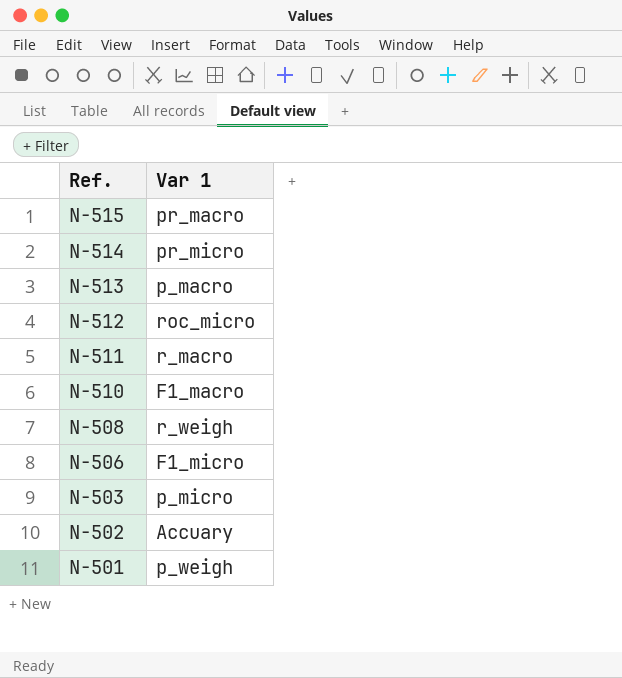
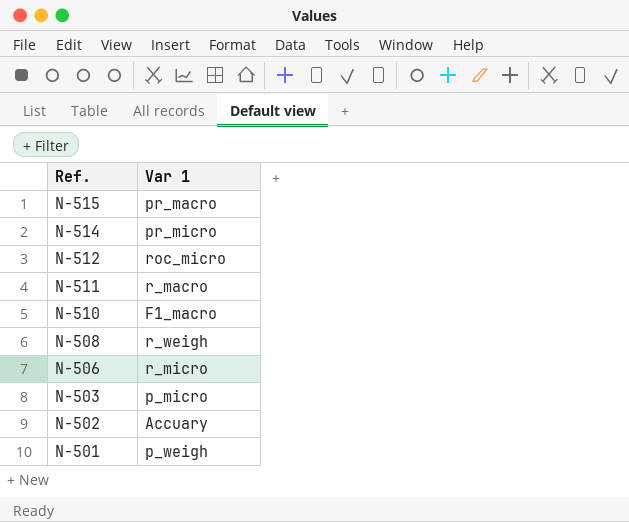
row N-513: p_macro -> none
N-506 | Var 1: F1_micro -> r_micro

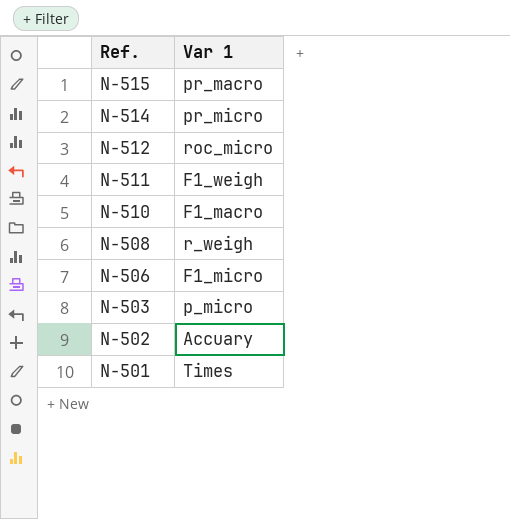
N-511 | Var 1: r_macro -> F1_weigh
N-506 | Var 1: r_micro -> F1_micro
N-501 | Var 1: p_weigh -> Times

